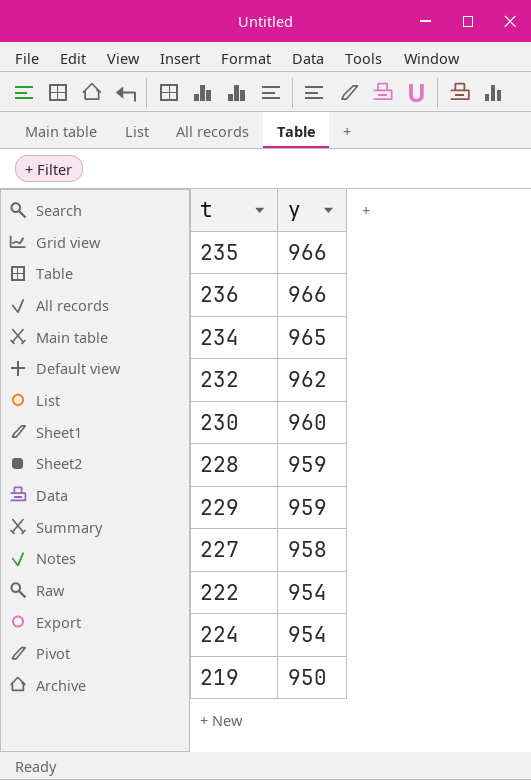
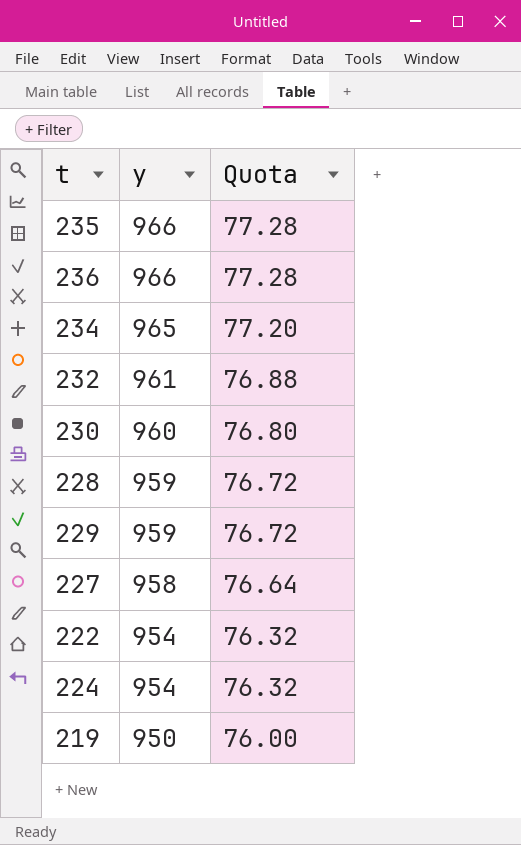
column Quota | formula: none -> [y] * 0.08
232 | y: 962 -> 961

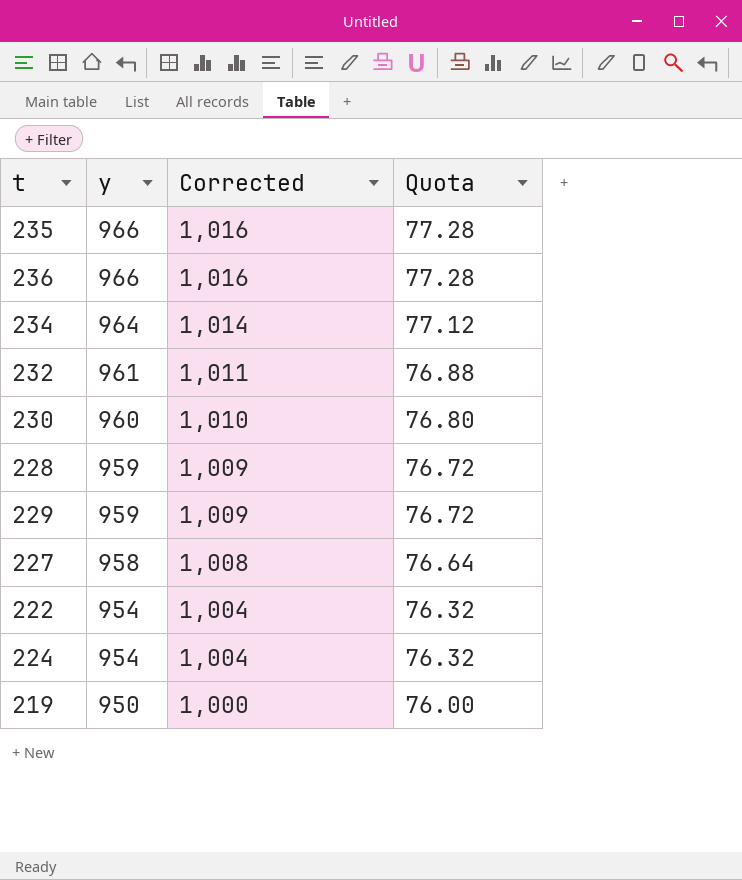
column Corrected | formula: none -> [y] + 50
234 | y: 965 -> 964
234 | Quota: 77.20 -> 77.12

